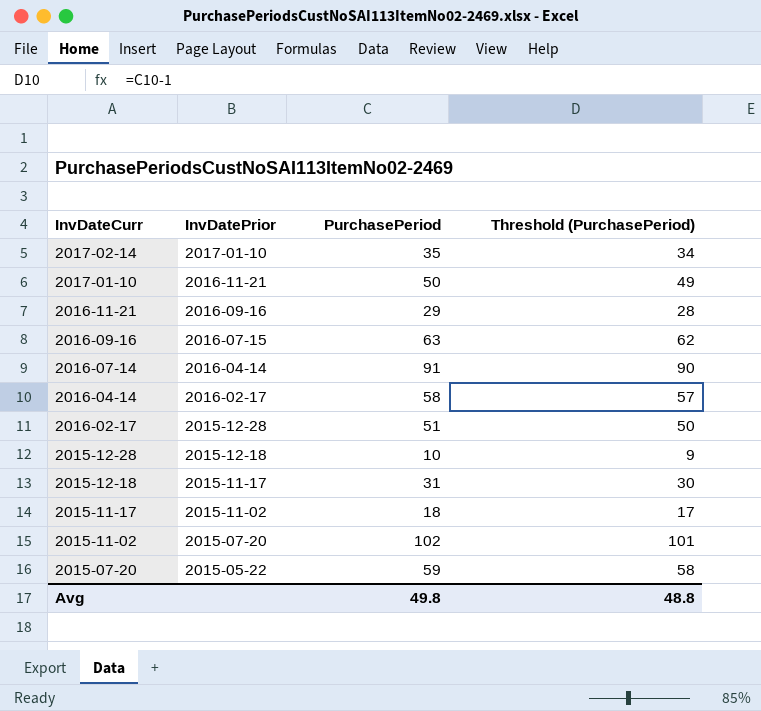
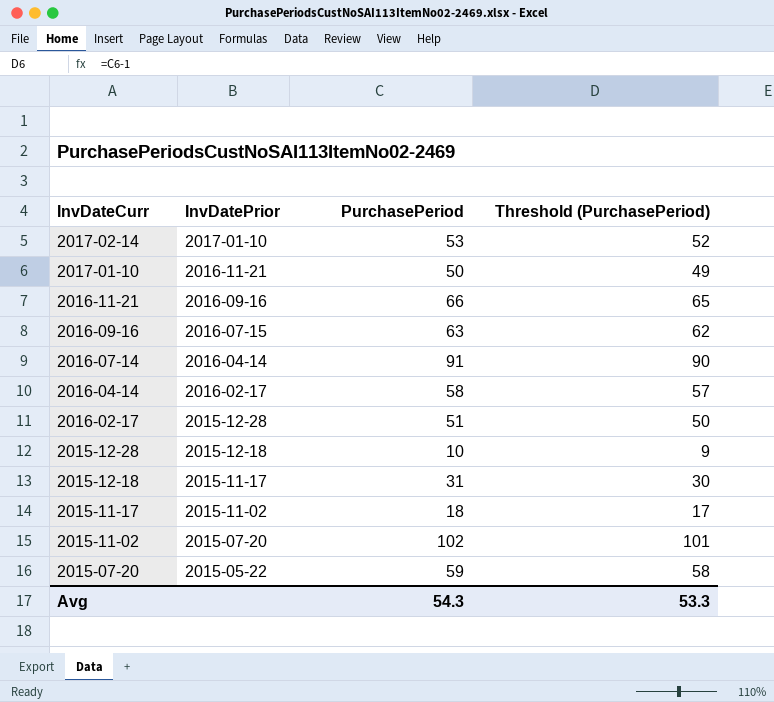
2017-02-14 | PurchasePeriod: 35 -> 53
2017-02-14 | Threshold (PurchasePeriod): 34 -> 52
2016-11-21 | PurchasePeriod: 29 -> 66
2016-11-21 | Threshold (PurchasePeriod): 28 -> 65
Avg | PurchasePeriod: 49.8 -> 54.3
Avg | Threshold (PurchasePeriod): 48.8 -> 53.3

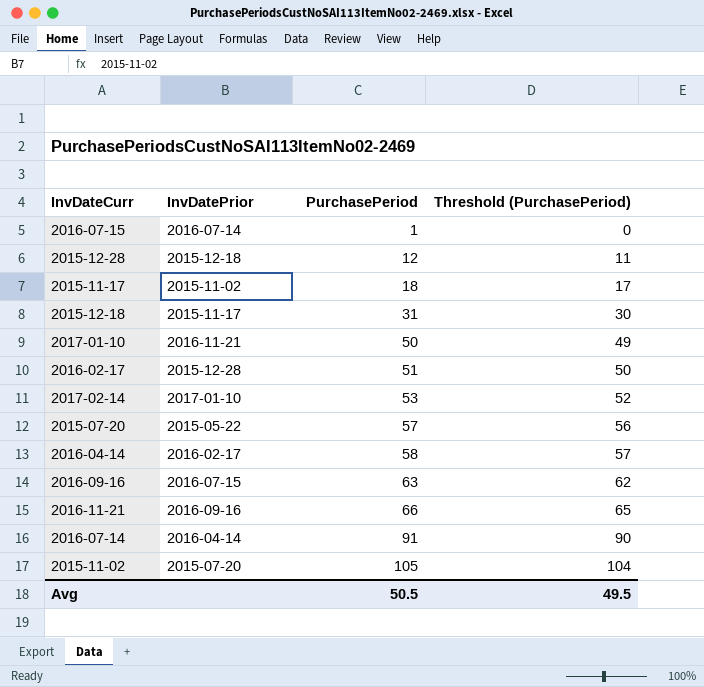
row order: InvDateCurr descending -> PurchasePeriod ascending
row 2016-07-15: none -> 2016-07-14 | 1 | 0
2015-12-28 | PurchasePeriod: 10 -> 12
2015-12-28 | Threshold (PurchasePeriod): 9 -> 11
2015-07-20 | PurchasePeriod: 59 -> 57
2015-07-20 | Threshold (PurchasePeriod): 58 -> 56
2015-11-02 | PurchasePeriod: 102 -> 105
2015-11-02 | Threshold (PurchasePeriod): 101 -> 104
Avg | PurchasePeriod: 54.3 -> 50.5
Avg | Threshold (PurchasePeriod): 53.3 -> 49.5

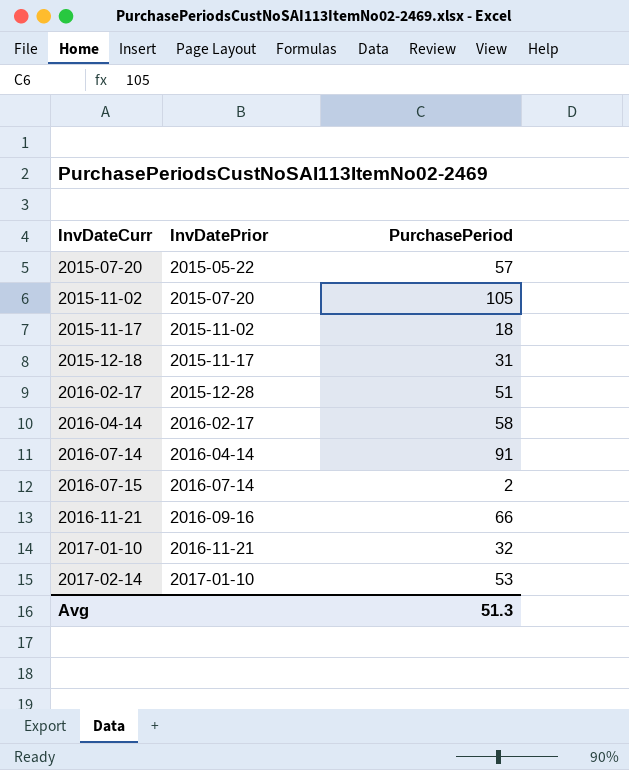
row order: PurchasePeriod ascending -> InvDateCurr ascending
column Threshold (PurchasePeriod) | formula: [PurchasePeriod] - 1 -> none
row 2015-12-28: 2015-12-18 | 12 | 11 -> none
row 2016-09-16: 2016-07-15 | 63 | 62 -> none
2016-07-15 | PurchasePeriod: 1 -> 2
2017-01-10 | PurchasePeriod: 50 -> 32
Avg | PurchasePeriod: 50.5 -> 51.3

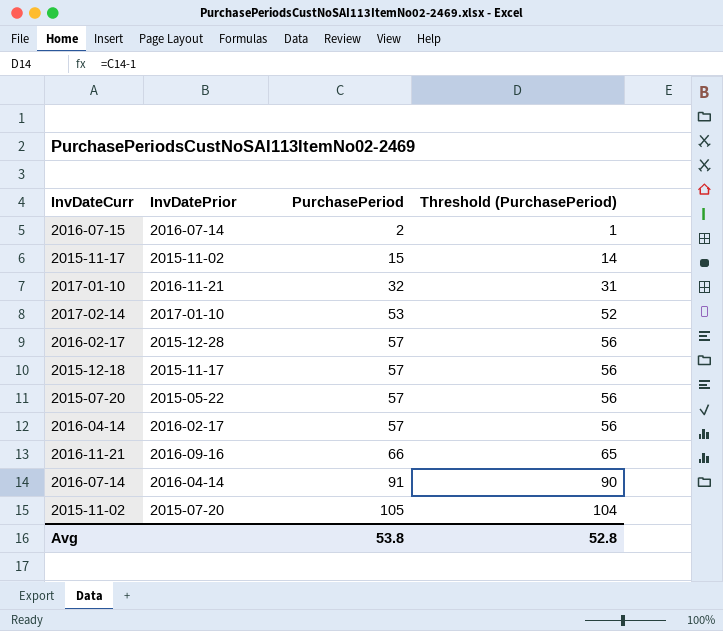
row order: InvDateCurr ascending -> PurchasePeriod ascending
column Threshold (PurchasePeriod) | formula: none -> [PurchasePeriod] - 1
2015-11-17 | PurchasePeriod: 18 -> 15
2016-02-17 | PurchasePeriod: 51 -> 57
2015-12-18 | PurchasePeriod: 31 -> 57
2016-04-14 | PurchasePeriod: 58 -> 57
Avg | PurchasePeriod: 51.3 -> 53.8

